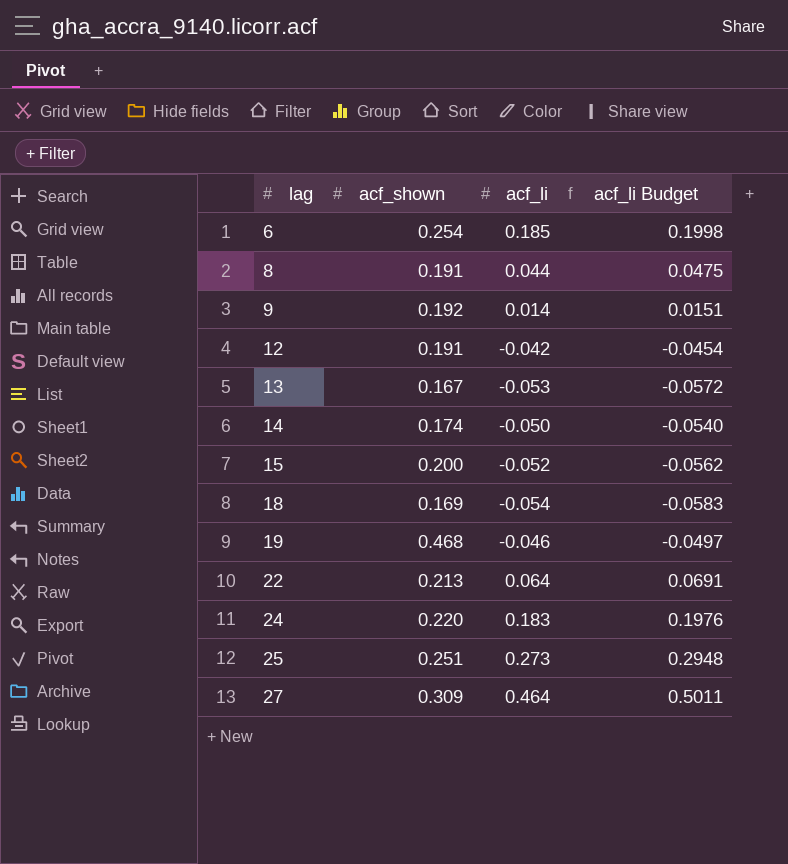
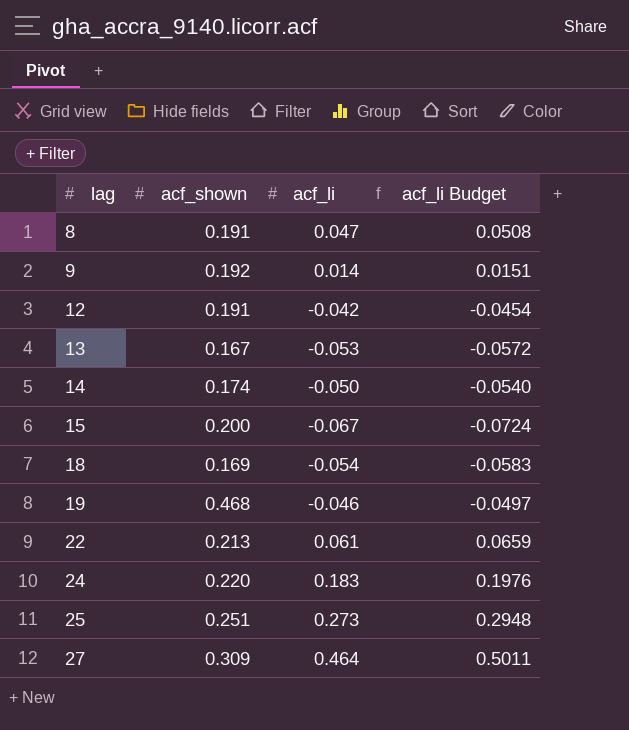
row 6: 0.254 | 0.185 | 0.1998 -> none
8 | acf_li: 0.044 -> 0.047
8 | acf_li Budget: 0.0475 -> 0.0508
15 | acf_li: -0.052 -> -0.067
15 | acf_li Budget: -0.0562 -> -0.0724
22 | acf_li: 0.064 -> 0.061
22 | acf_li Budget: 0.0691 -> 0.0659

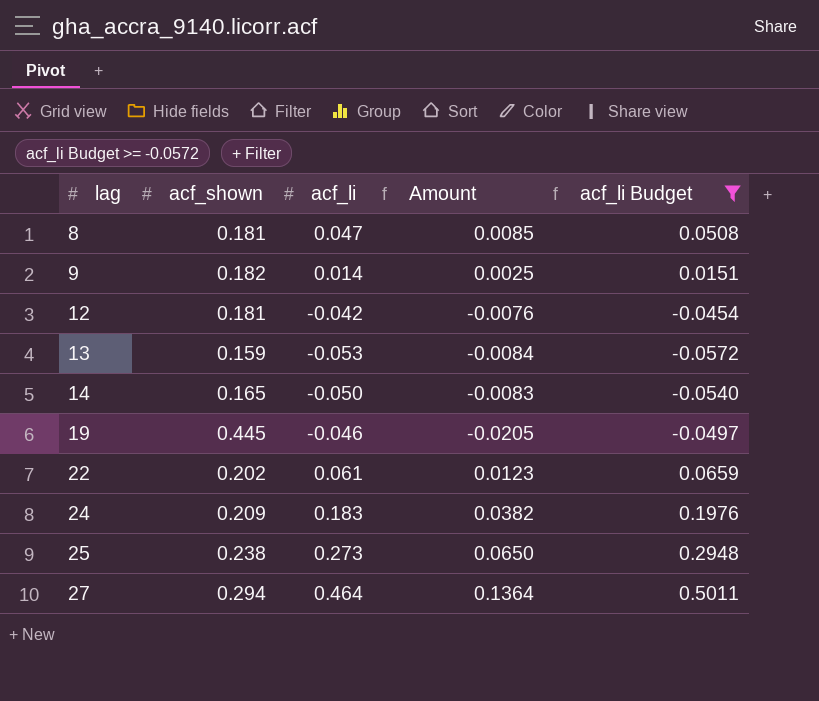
filter: none -> acf_li Budget >= -0.0572
column Amount | formula: none -> [acf_shown] * [acf_li]
8 | acf_shown: 0.191 -> 0.181
9 | acf_shown: 0.192 -> 0.182
12 | acf_shown: 0.191 -> 0.181
13 | acf_shown: 0.167 -> 0.159
14 | acf_shown: 0.174 -> 0.165
19 | acf_shown: 0.468 -> 0.445
22 | acf_shown: 0.213 -> 0.202
24 | acf_shown: 0.220 -> 0.209
25 | acf_shown: 0.251 -> 0.238
27 | acf_shown: 0.309 -> 0.294

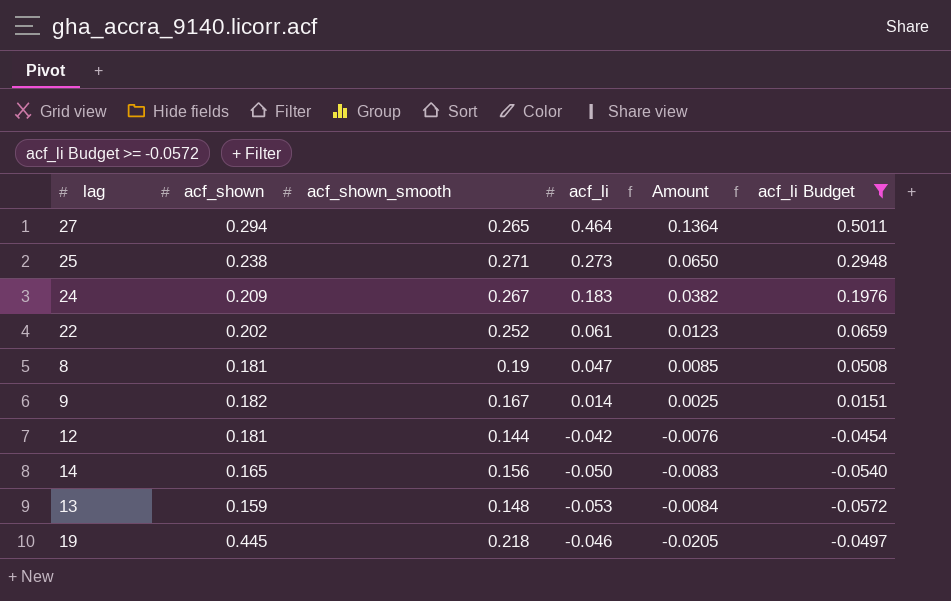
row order: lag ascending -> Amount descending
column acf_shown_smooth | position: none -> 3

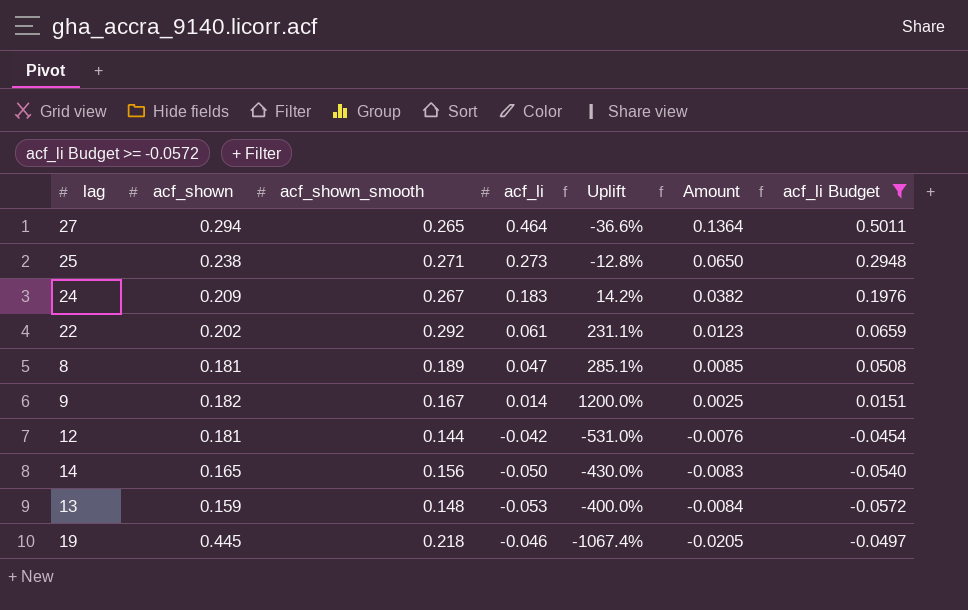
column Uplift | formula: none -> ([acf_shown] - [acf_li]) / [acf_li]
22 | acf_shown_smooth: 0.252 -> 0.292
8 | acf_shown_smooth: 0.19 -> 0.189

